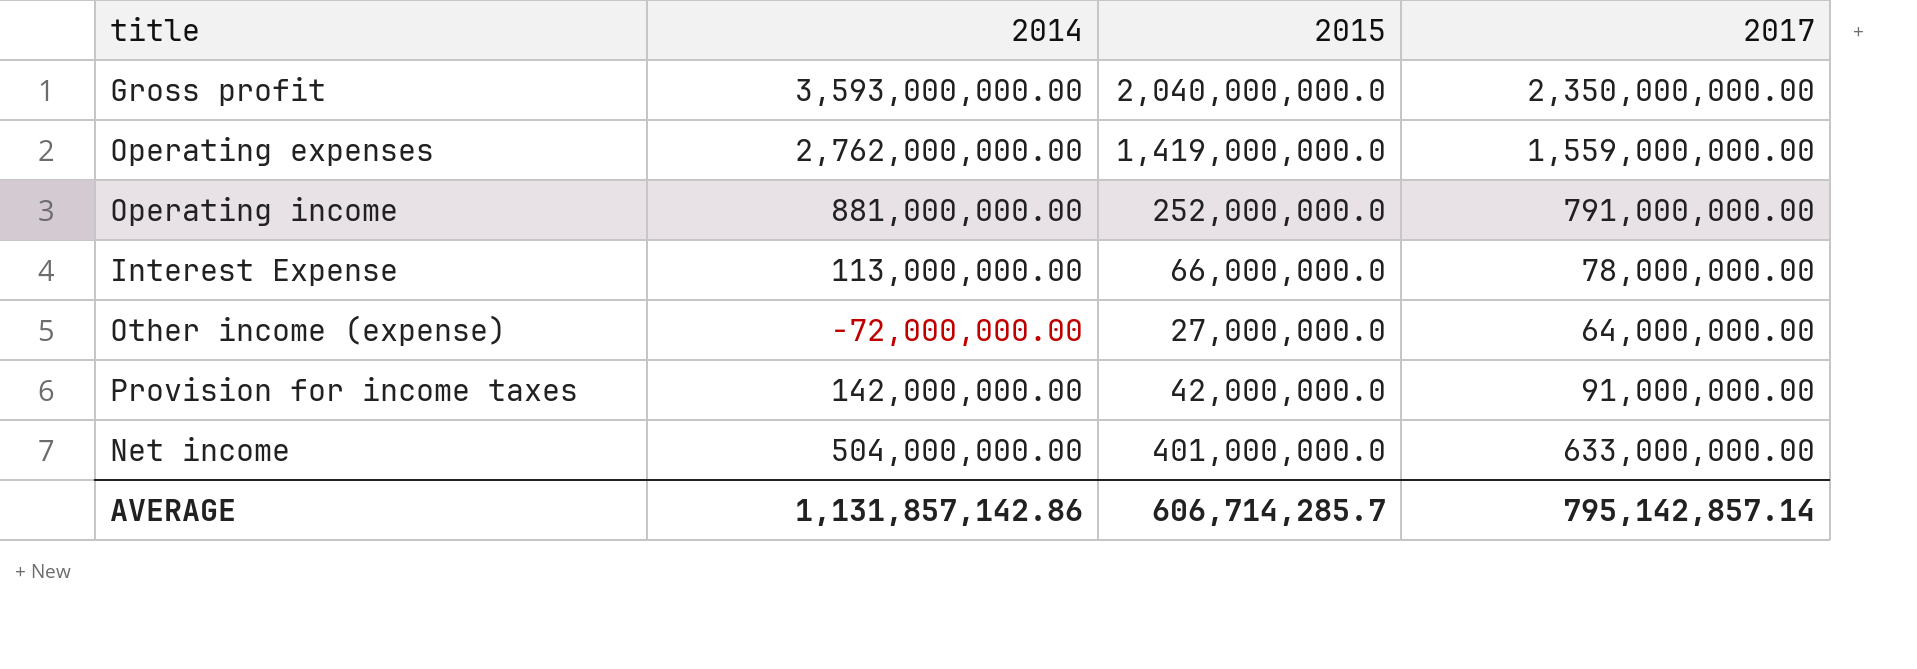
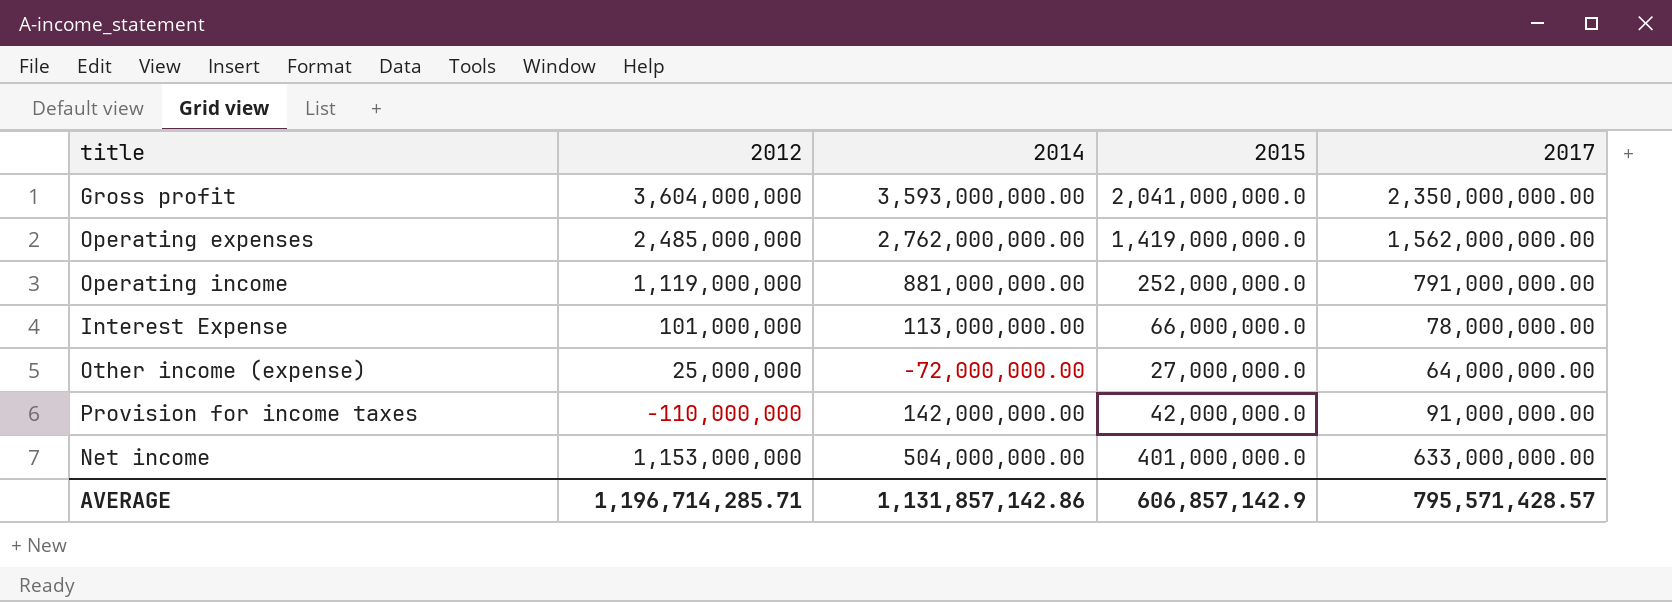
column 2012 | position: none -> 2
Gross profit | 2015: 2,040,000,000.0 -> 2,041,000,000.0
Operating expenses | 2017: 1,559,000,000.00 -> 1,562,000,000.00
AVERAGE | 2015: 606,714,285.7 -> 606,857,142.9
AVERAGE | 2017: 795,142,857.14 -> 795,571,428.57

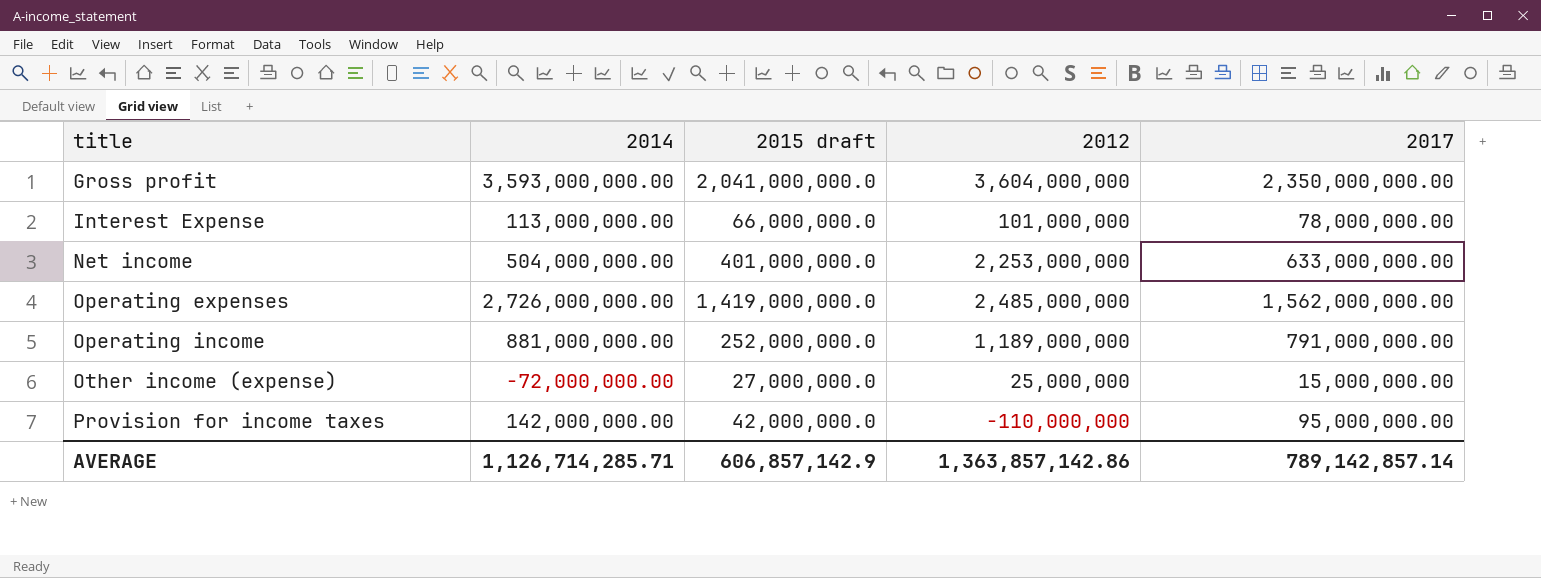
row order: none -> title ascending
column name: 2015 -> 2015 draft
column 2012 | position: 2 -> 4
Net income | 2012: 1,153,000,000 -> 2,253,000,000
Operating expenses | 2014: 2,762,000,000.00 -> 2,726,000,000.00
Operating income | 2012: 1,119,000,000 -> 1,189,000,000
Other income (expense) | 2017: 64,000,000.00 -> 15,000,000.00
Provision for income taxes | 2017: 91,000,000.00 -> 95,000,000.00
AVERAGE | 2014: 1,131,857,142.86 -> 1,126,714,285.71
AVERAGE | 2012: 1,196,714,285.71 -> 1,363,857,142.86
AVERAGE | 2017: 795,571,428.57 -> 789,142,857.14

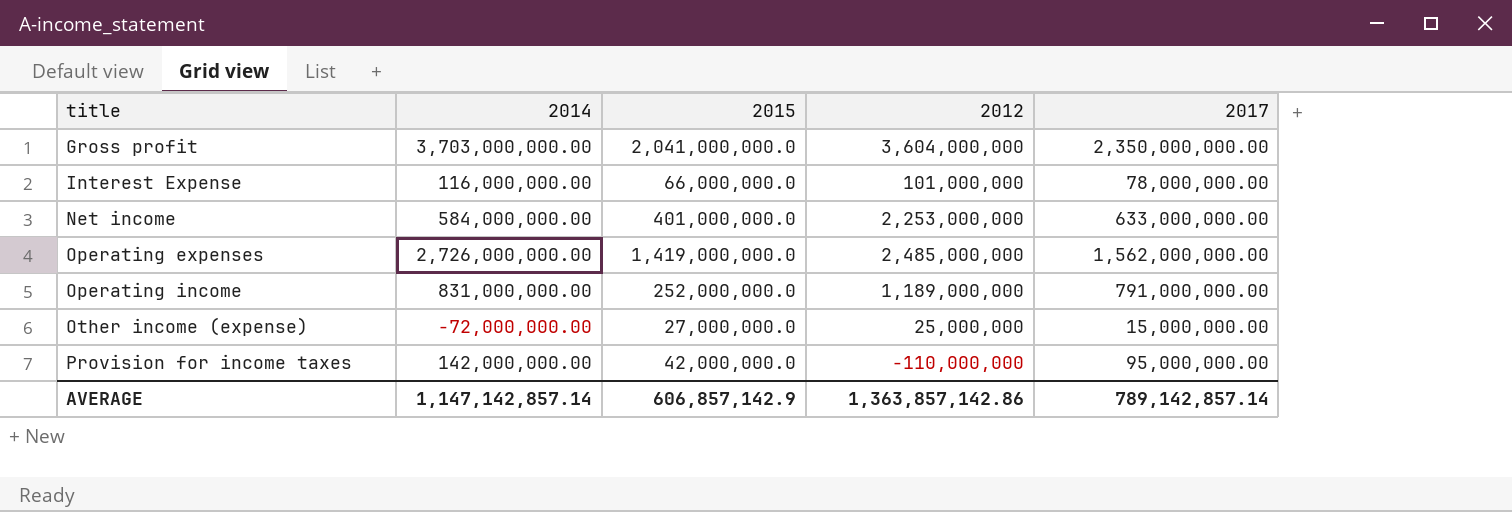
column name: 2015 draft -> 2015
Gross profit | 2014: 3,593,000,000.00 -> 3,703,000,000.00
Interest Expense | 2014: 113,000,000.00 -> 116,000,000.00
Net income | 2014: 504,000,000.00 -> 584,000,000.00
Operating income | 2014: 881,000,000.00 -> 831,000,000.00
AVERAGE | 2014: 1,126,714,285.71 -> 1,147,142,857.14

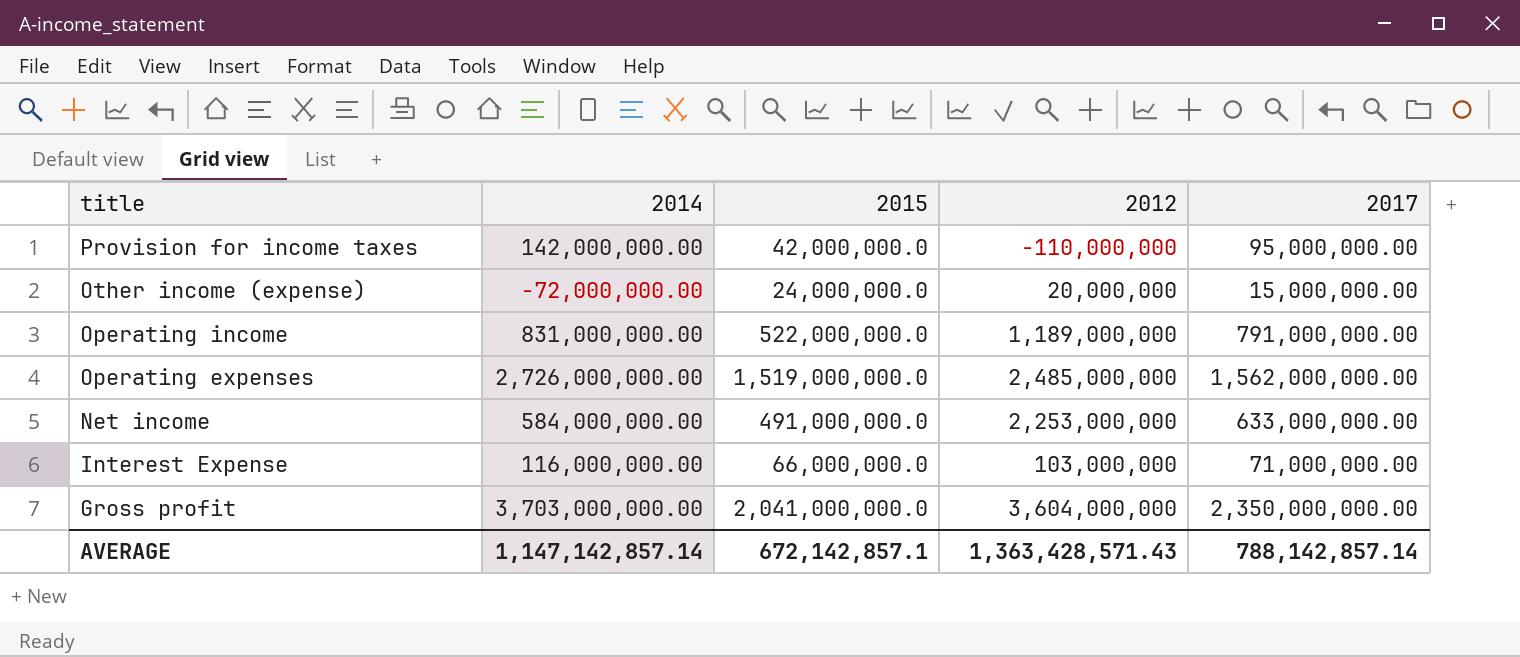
row order: title ascending -> title descending
Other income (expense) | 2015: 27,000,000.0 -> 24,000,000.0
Other income (expense) | 2012: 25,000,000 -> 20,000,000
Operating income | 2015: 252,000,000.0 -> 522,000,000.0
Operating expenses | 2015: 1,419,000,000.0 -> 1,519,000,000.0
Net income | 2015: 401,000,000.0 -> 491,000,000.0
Interest Expense | 2012: 101,000,000 -> 103,000,000
Interest Expense | 2017: 78,000,000.00 -> 71,000,000.00
AVERAGE | 2015: 606,857,142.9 -> 672,142,857.1
AVERAGE | 2012: 1,363,857,142.86 -> 1,363,428,571.43
AVERAGE | 2017: 789,142,857.14 -> 788,142,857.14

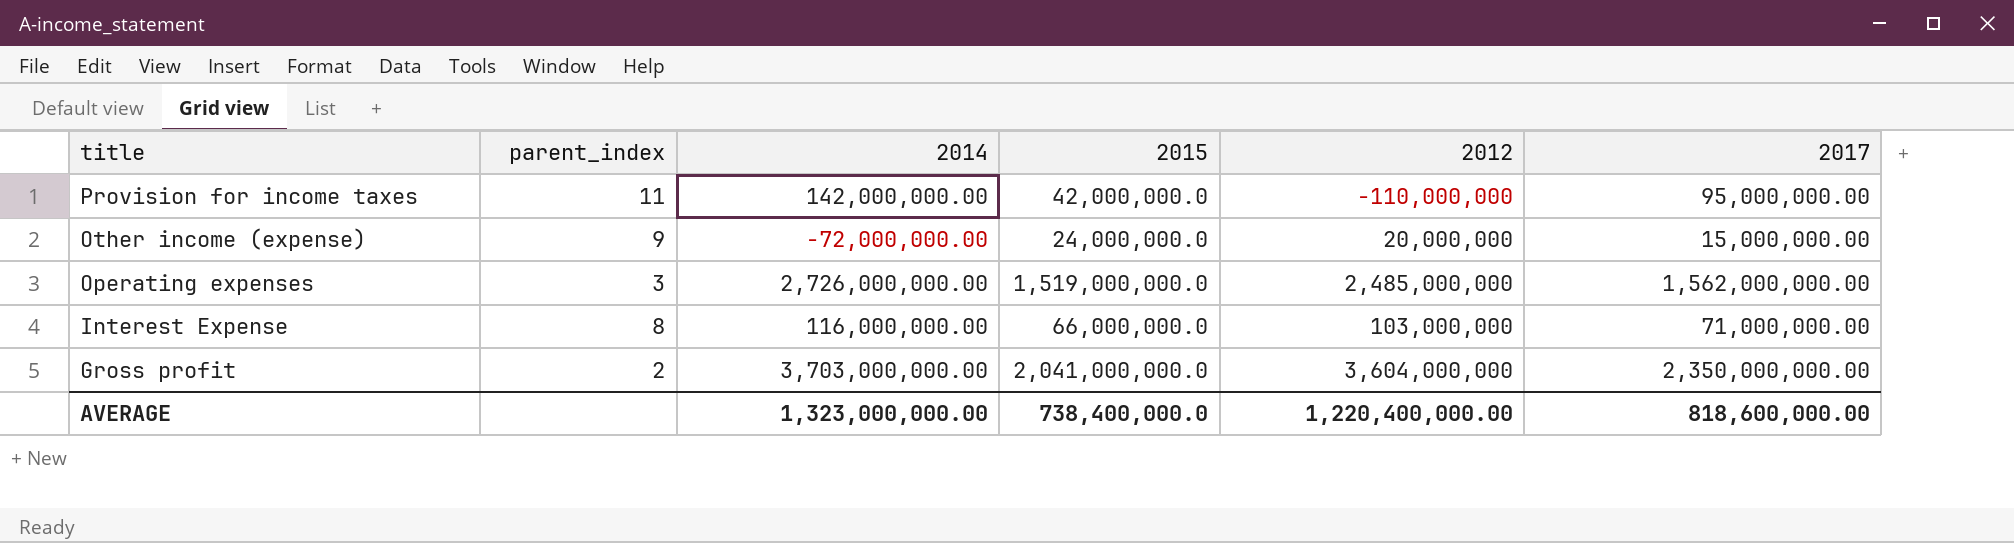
column parent_index | position: none -> 2
row Operating income: 831,000,000.00 | 522,000,000.0 | 1,189,000,000 | 791,000,000.00 -> none
row Net income: 584,000,000.00 | 491,000,000.0 | 2,253,000,000 | 633,000,000.00 -> none
AVERAGE | 2014: 1,147,142,857.14 -> 1,323,000,000.00
AVERAGE | 2015: 672,142,857.1 -> 738,400,000.0
AVERAGE | 2012: 1,363,428,571.43 -> 1,220,400,000.00
AVERAGE | 2017: 788,142,857.14 -> 818,600,000.00

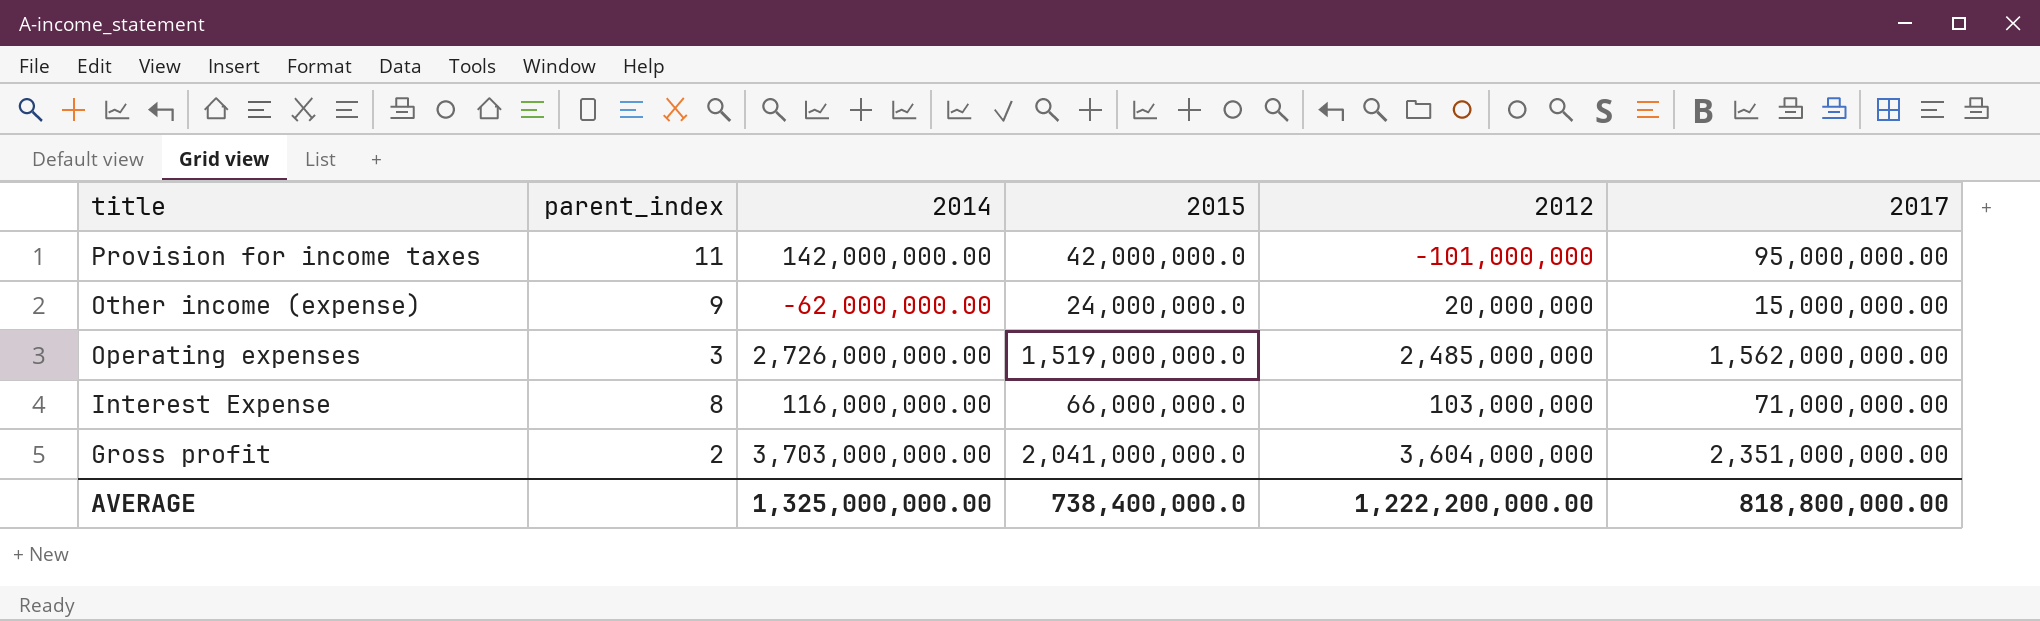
Provision for income taxes | 2012: -110,000,000 -> -101,000,000
Other income (expense) | 2014: -72,000,000.00 -> -62,000,000.00
Gross profit | 2017: 2,350,000,000.00 -> 2,351,000,000.00
AVERAGE | 2014: 1,323,000,000.00 -> 1,325,000,000.00
AVERAGE | 2012: 1,220,400,000.00 -> 1,222,200,000.00
AVERAGE | 2017: 818,600,000.00 -> 818,800,000.00

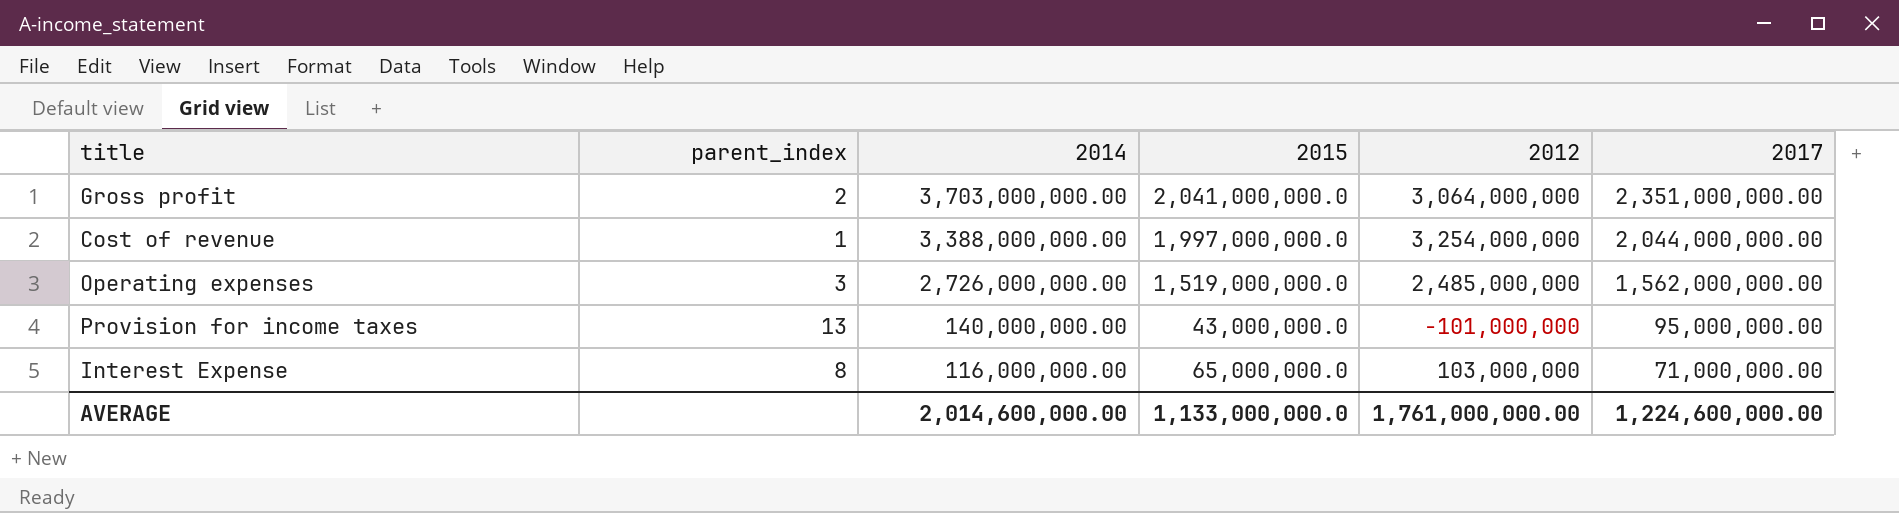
row order: title descending -> 2014 descending
row Other income (expense): 9 | -62,000,000.00 | 24,000,000.0 | 20,000,000 | 15,000,000.00 -> none
Gross profit | 2012: 3,604,000,000 -> 3,064,000,000
row Cost of revenue: none -> 1 | 3,388,000,000.00 | 1,997,000,000.0 | 3,254,000,000 | 2,044,000,000.00
Provision for income taxes | parent_index: 11 -> 13
Provision for income taxes | 2014: 142,000,000.00 -> 140,000,000.00
Provision for income taxes | 2015: 42,000,000.0 -> 43,000,000.0
Interest Expense | 2015: 66,000,000.0 -> 65,000,000.0
AVERAGE | 2014: 1,325,000,000.00 -> 2,014,600,000.00
AVERAGE | 2015: 738,400,000.0 -> 1,133,000,000.0
AVERAGE | 2012: 1,222,200,000.00 -> 1,761,000,000.00
AVERAGE | 2017: 818,800,000.00 -> 1,224,600,000.00

